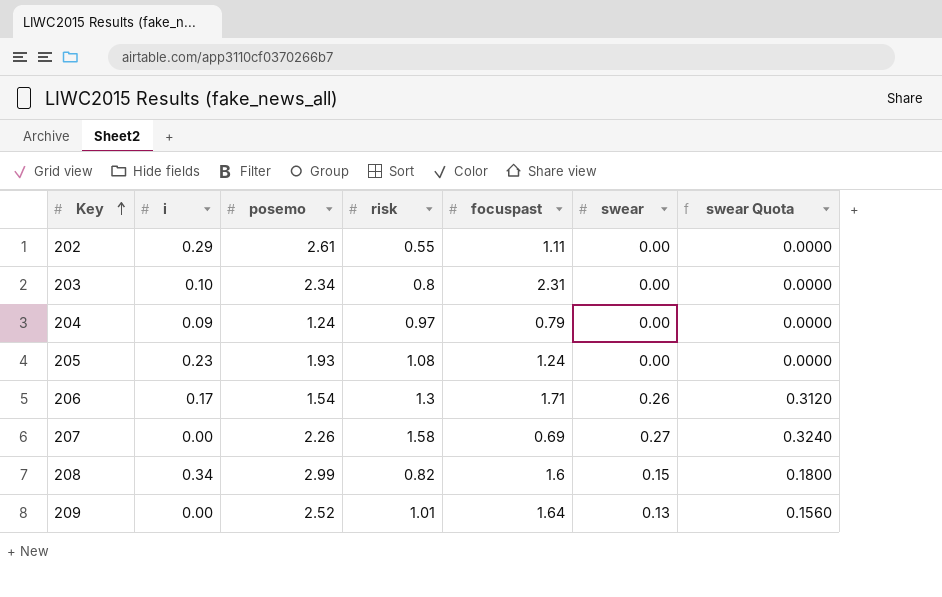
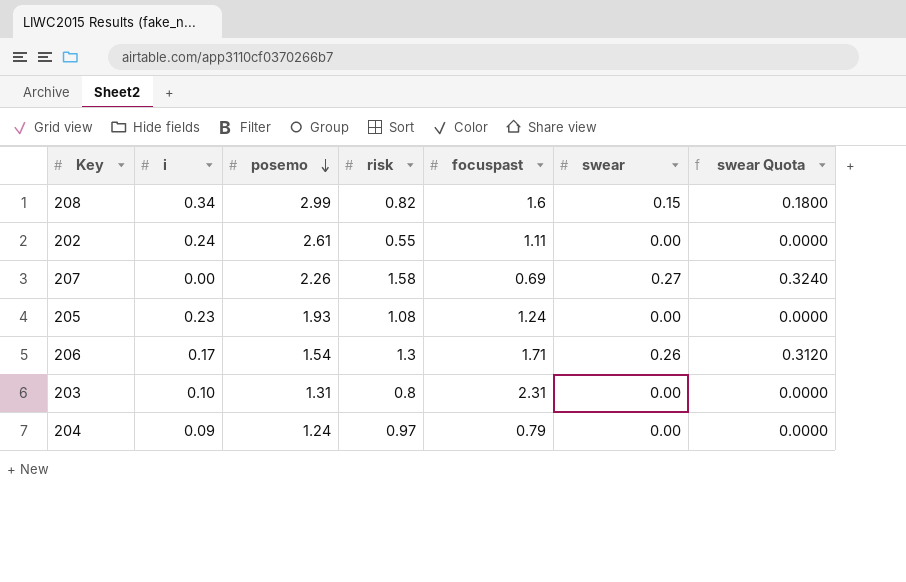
row order: Key ascending -> posemo descending
row 209: 0.00 | 2.52 | 1.01 | 1.64 | 0.13 | 0.1560 -> none
202 | i: 0.29 -> 0.24
203 | posemo: 2.34 -> 1.31

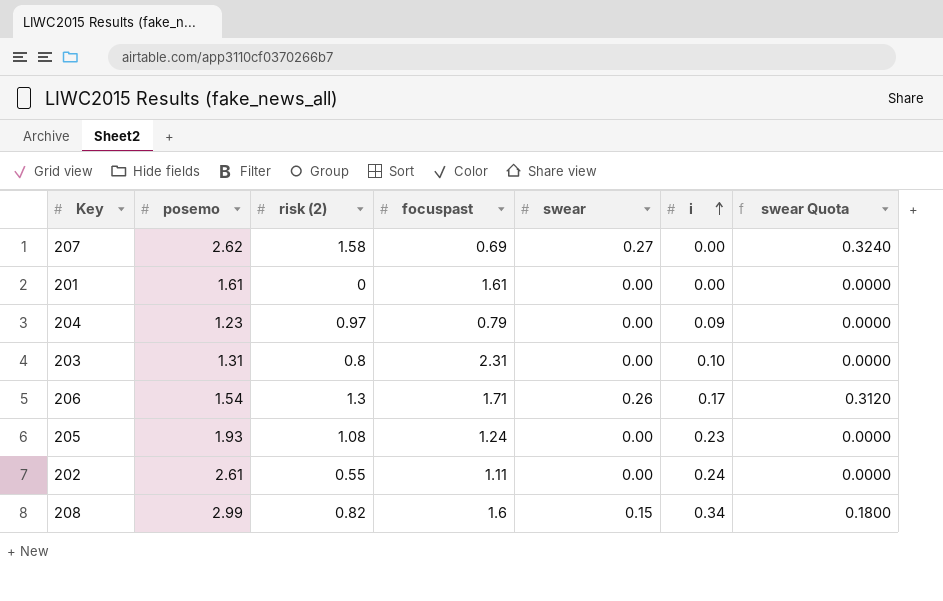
row order: posemo descending -> i ascending
column name: risk -> risk (2)
column i | position: 2 -> 6
207 | posemo: 2.26 -> 2.62
row 201: none -> 1.61 | 0 | 1.61 | 0.00 | 0.00 | 0.0000
204 | posemo: 1.24 -> 1.23

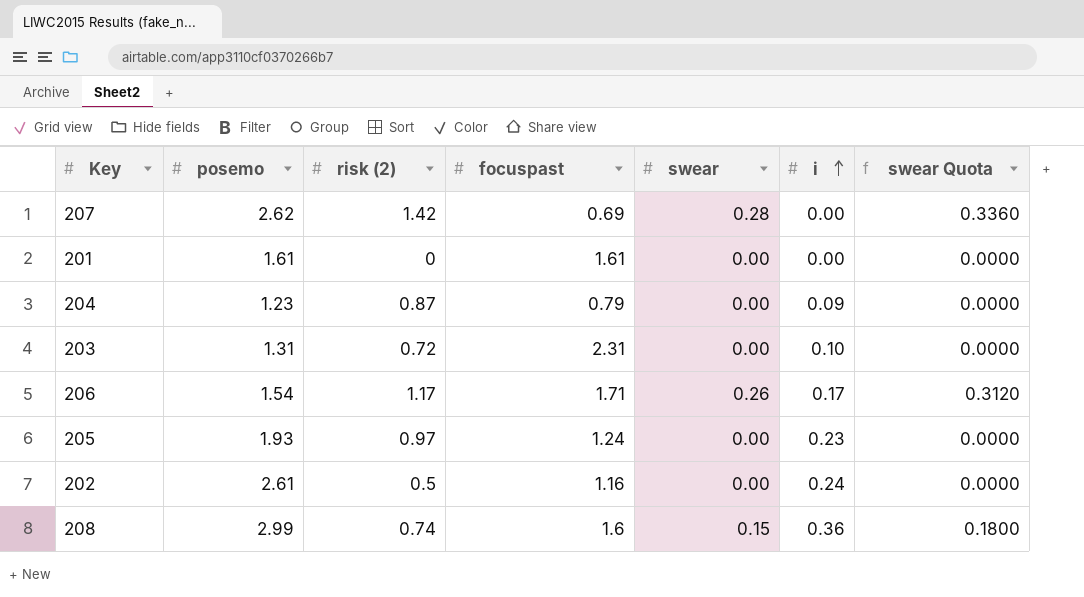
207 | risk (2): 1.58 -> 1.42
207 | swear: 0.27 -> 0.28
207 | swear Quota: 0.3240 -> 0.3360
204 | risk (2): 0.97 -> 0.87
203 | risk (2): 0.8 -> 0.72
206 | risk (2): 1.3 -> 1.17
205 | risk (2): 1.08 -> 0.97
202 | risk (2): 0.55 -> 0.5
202 | focuspast: 1.11 -> 1.16
208 | risk (2): 0.82 -> 0.74
208 | i: 0.34 -> 0.36

